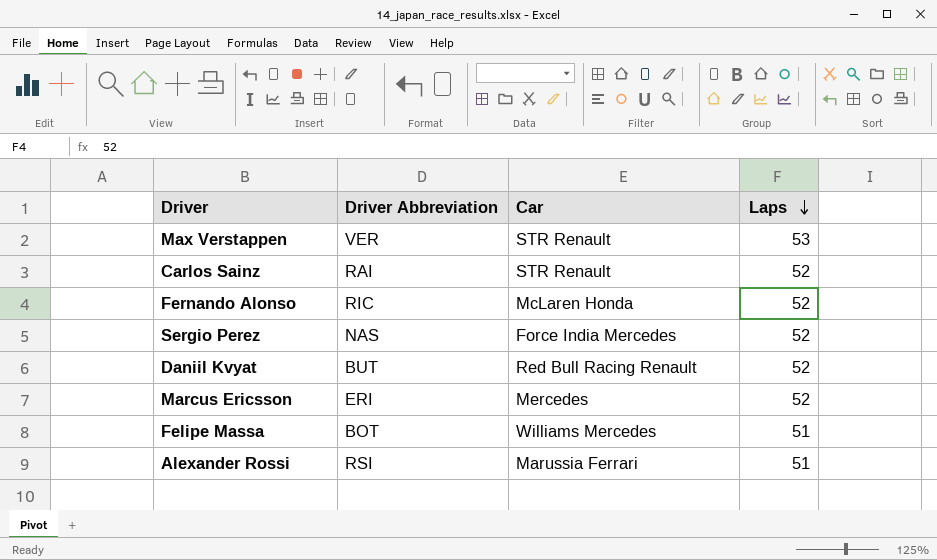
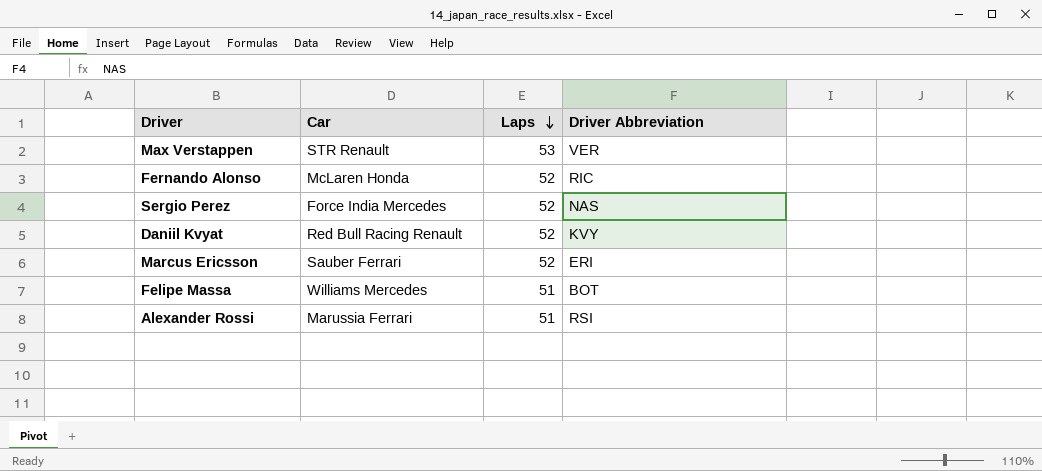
column Driver Abbreviation | position: 2 -> 4
row Carlos Sainz: RAI | STR Renault | 52 -> none
Daniil Kvyat | Driver Abbreviation: BUT -> KVY
Marcus Ericsson | Car: Mercedes -> Sauber Ferrari

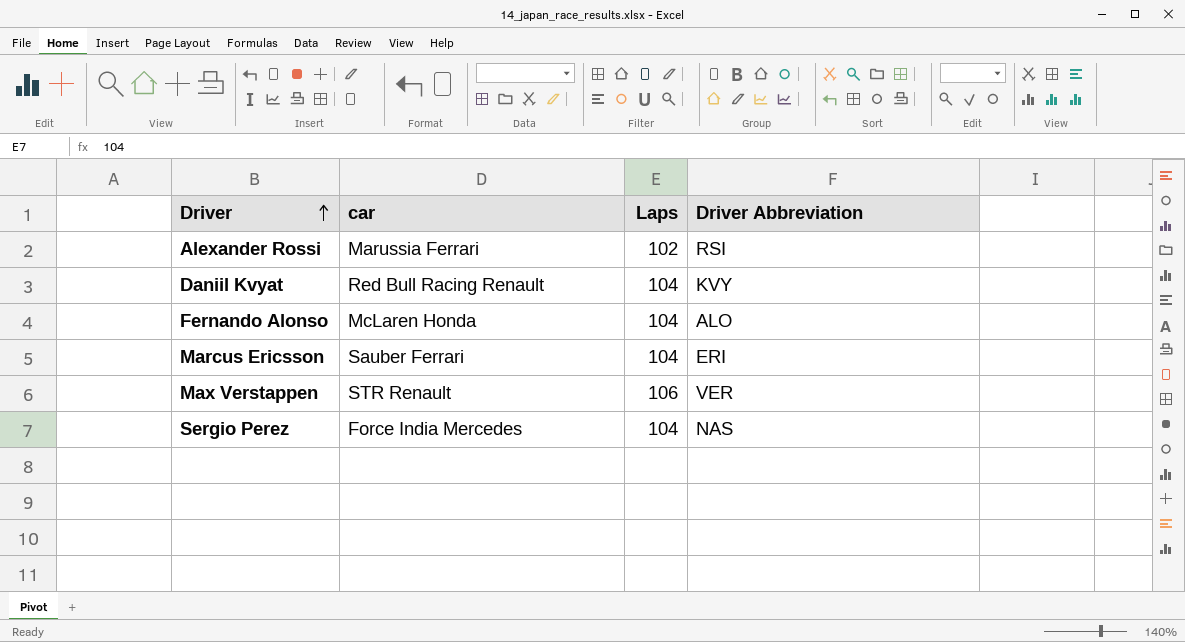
row order: Laps descending -> Driver ascending
column name: Car -> car
row Felipe Massa: Williams Mercedes | 51 | BOT -> none
Alexander Rossi | Laps: 51 -> 102
Daniil Kvyat | Laps: 52 -> 104
Fernando Alonso | Laps: 52 -> 104
Fernando Alonso | Driver Abbreviation: RIC -> ALO
Marcus Ericsson | Laps: 52 -> 104
Max Verstappen | Laps: 53 -> 106
Sergio Perez | Laps: 52 -> 104

